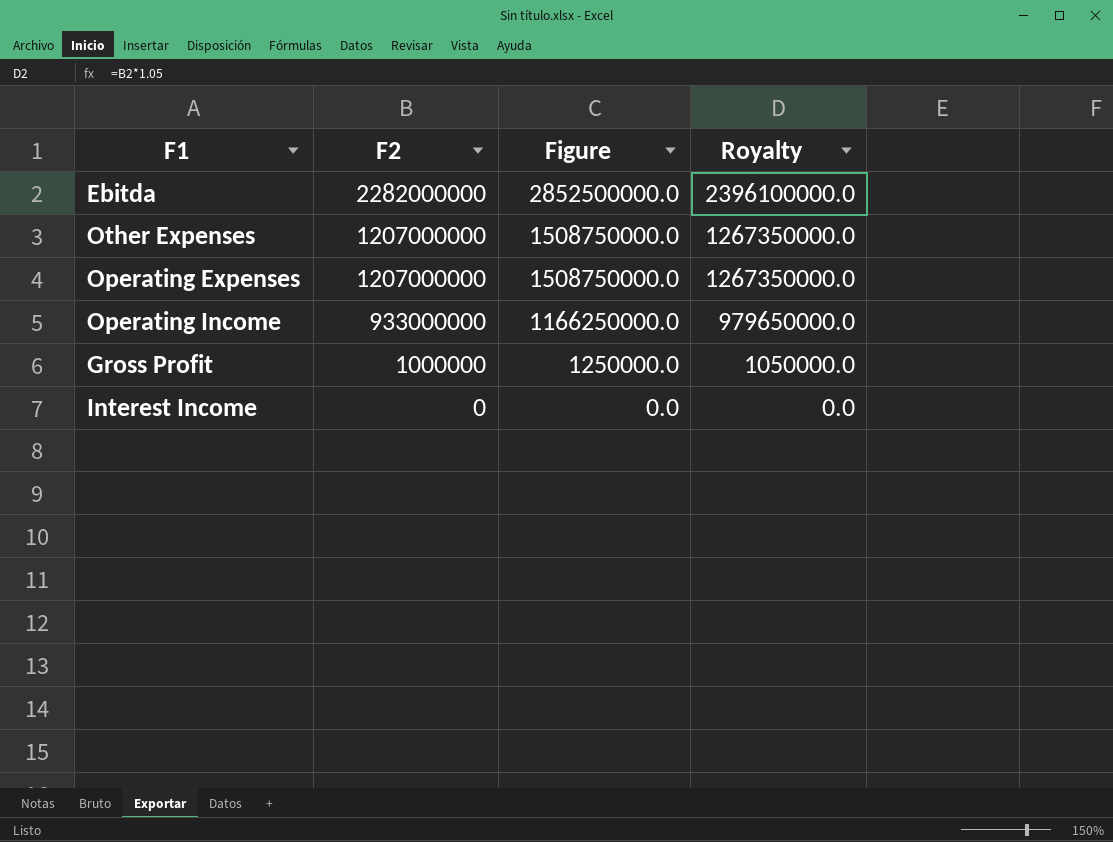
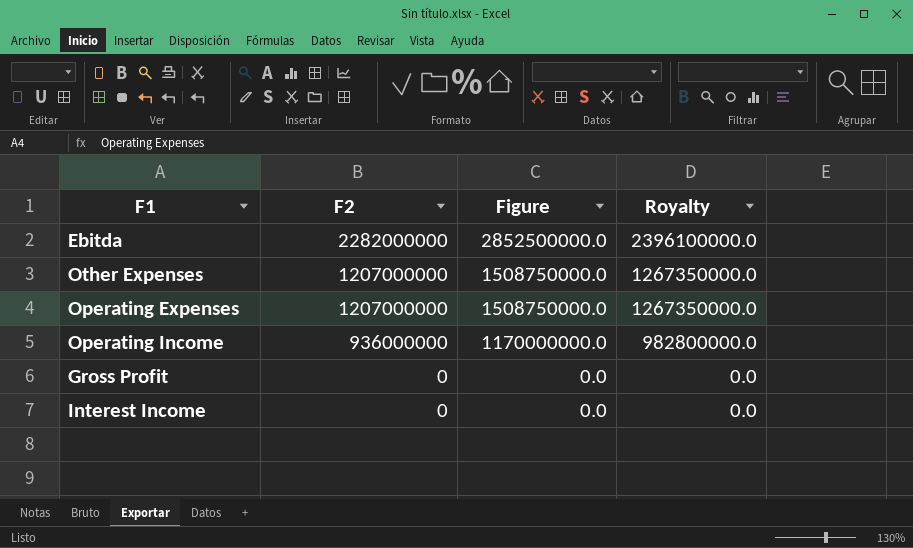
Operating Income | F2: 933000000 -> 936000000
Operating Income | Figure: 1166250000.0 -> 1170000000.0
Operating Income | Royalty: 979650000.0 -> 982800000.0
Gross Profit | F2: 1000000 -> 0
Gross Profit | Figure: 1250000.0 -> 0.0
Gross Profit | Royalty: 1050000.0 -> 0.0

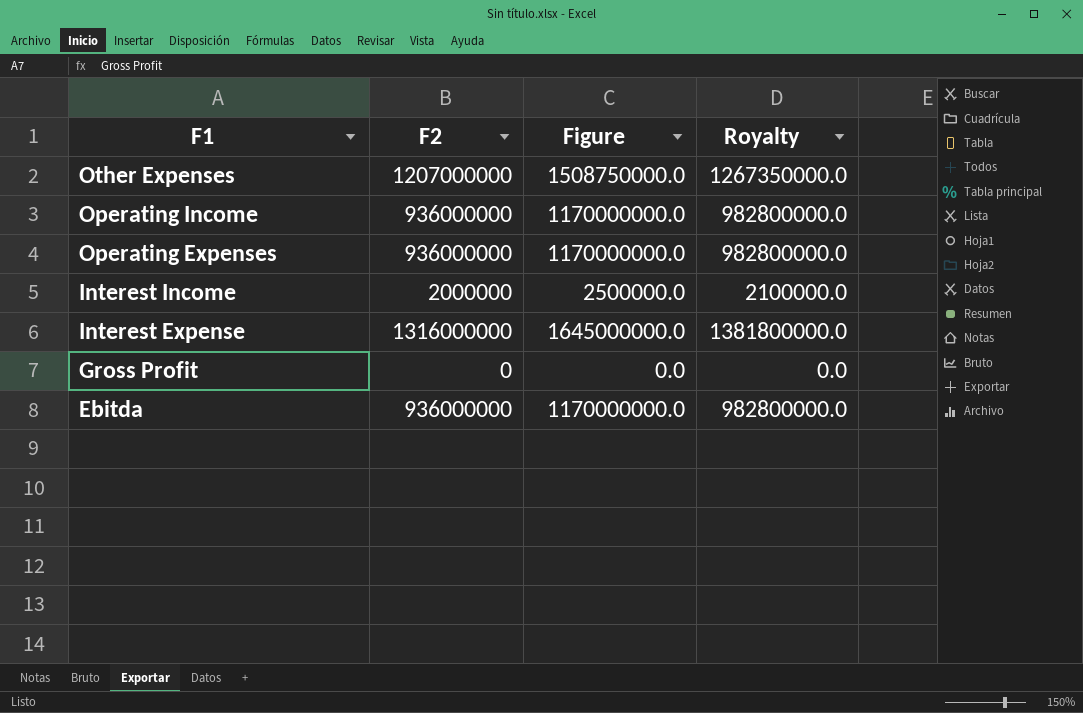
row order: F2 descending -> F1 descending
Operating Expenses | F2: 1207000000 -> 936000000
Operating Expenses | Figure: 1508750000.0 -> 1170000000.0
Operating Expenses | Royalty: 1267350000.0 -> 982800000.0
Interest Income | F2: 0 -> 2000000
Interest Income | Figure: 0.0 -> 2500000.0
Interest Income | Royalty: 0.0 -> 2100000.0
row Interest Expense: none -> 1316000000 | 1645000000.0 | 1381800000.0
Ebitda | F2: 2282000000 -> 936000000
Ebitda | Figure: 2852500000.0 -> 1170000000.0
Ebitda | Royalty: 2396100000.0 -> 982800000.0

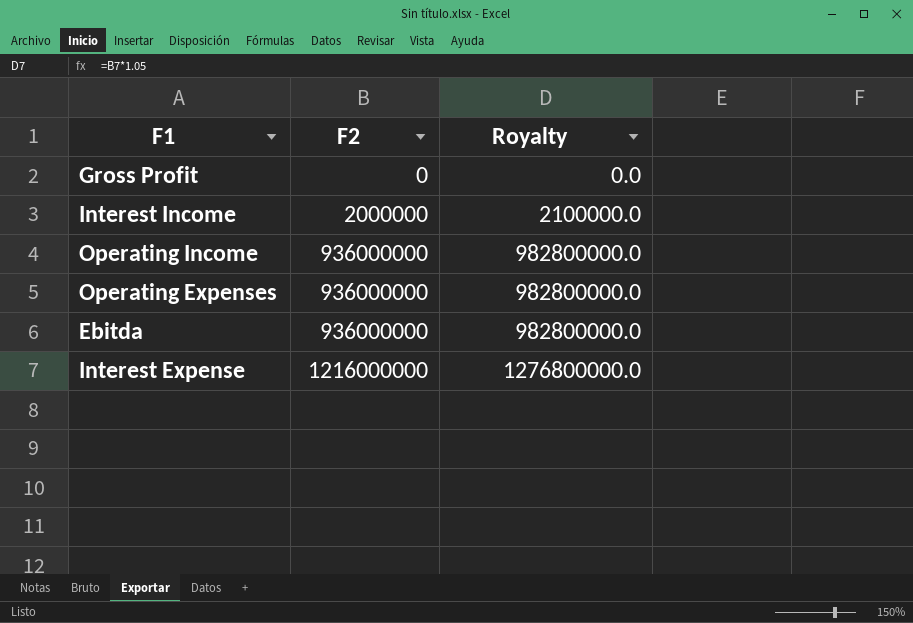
row order: F1 descending -> F2 ascending
column Figure | formula: [F2] * 1.25 -> none
row Other Expenses: 1207000000 | 1508750000.0 | 1267350000.0 -> none
Interest Expense | F2: 1316000000 -> 1216000000
Interest Expense | Royalty: 1381800000.0 -> 1276800000.0

